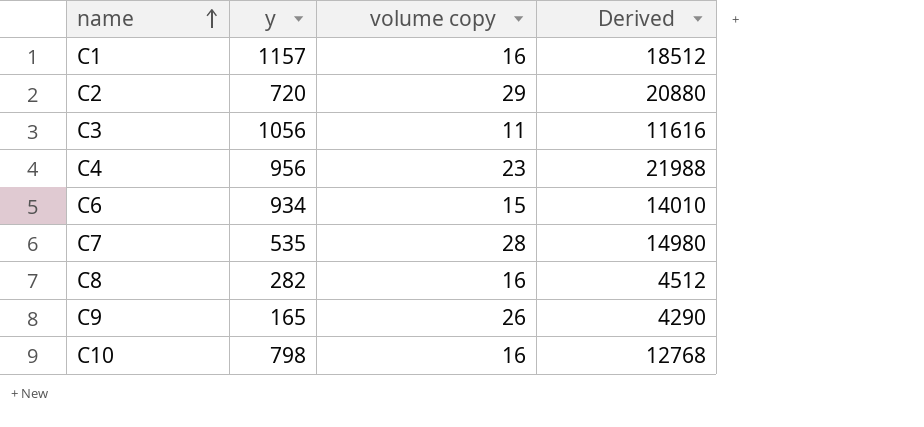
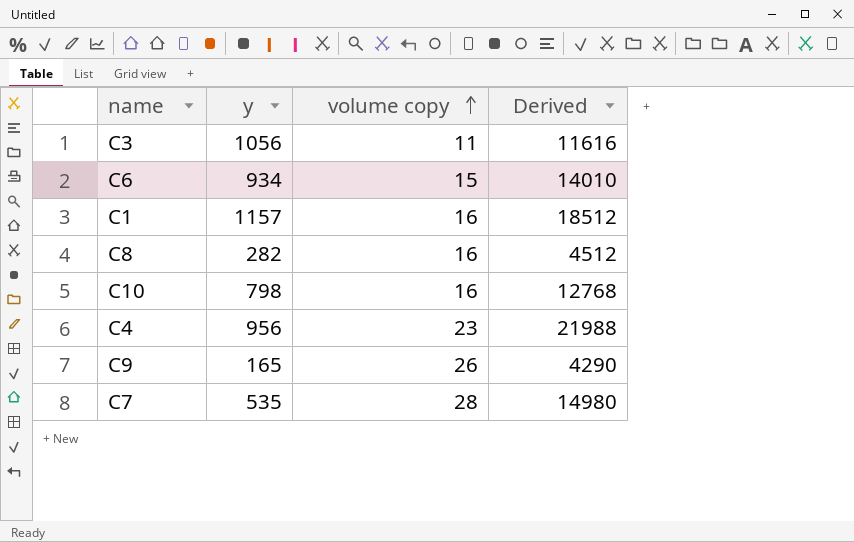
row order: name ascending -> volume copy ascending
row C2: 720 | 29 | 20880 -> none

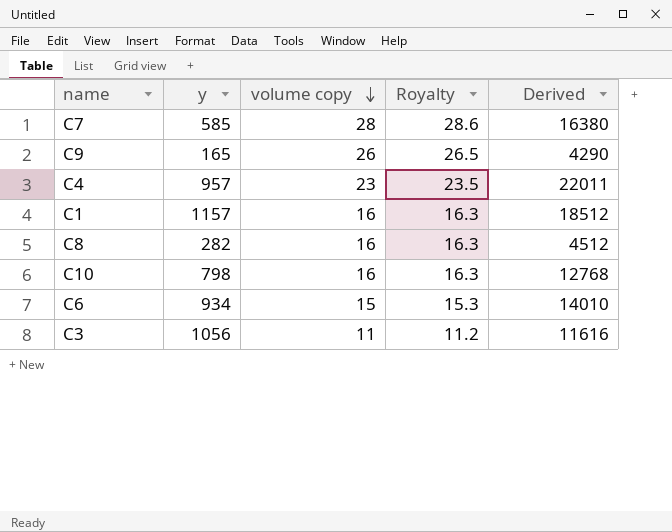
row order: volume copy ascending -> volume copy descending
column Royalty | formula: none -> [volume copy] * 1.02
C7 | y: 535 -> 585
C7 | Derived: 14980 -> 16380
C4 | y: 956 -> 957
C4 | Derived: 21988 -> 22011

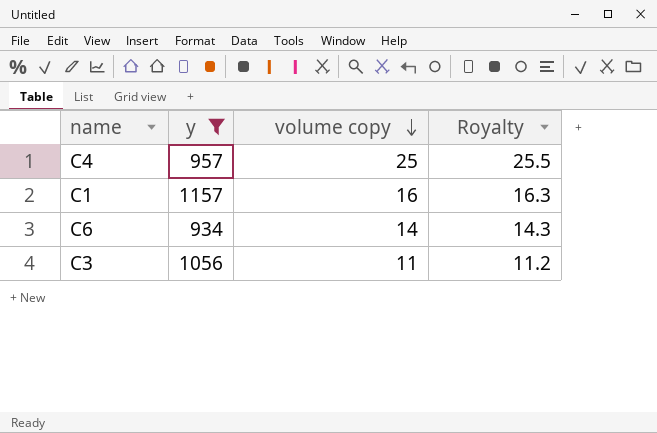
filter: none -> y >= 934
column Derived | formula: [y] * [volume copy] -> none
C4 | volume copy: 23 -> 25
C4 | Royalty: 23.5 -> 25.5
C6 | volume copy: 15 -> 14
C6 | Royalty: 15.3 -> 14.3

